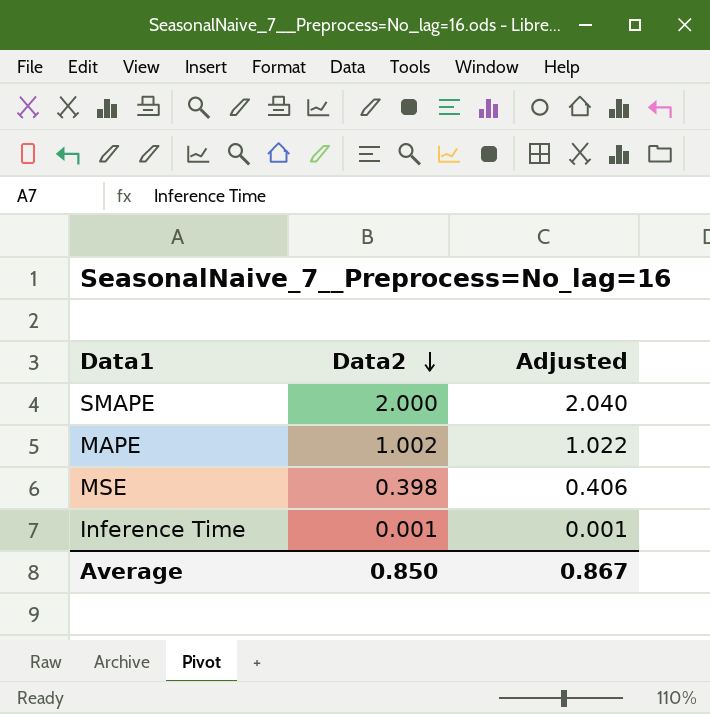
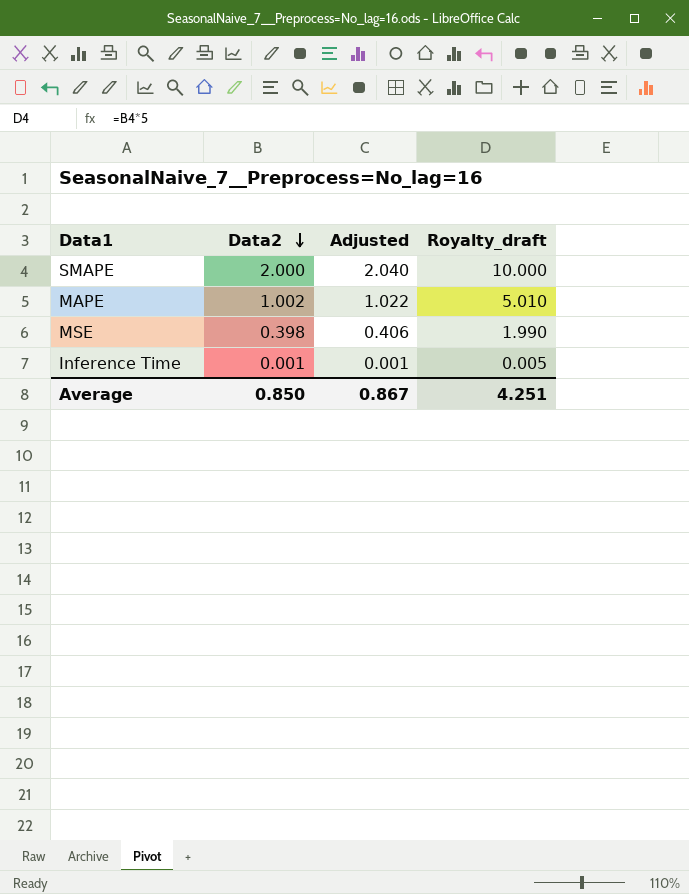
column Royalty_draft | formula: none -> [Data2] * 5

